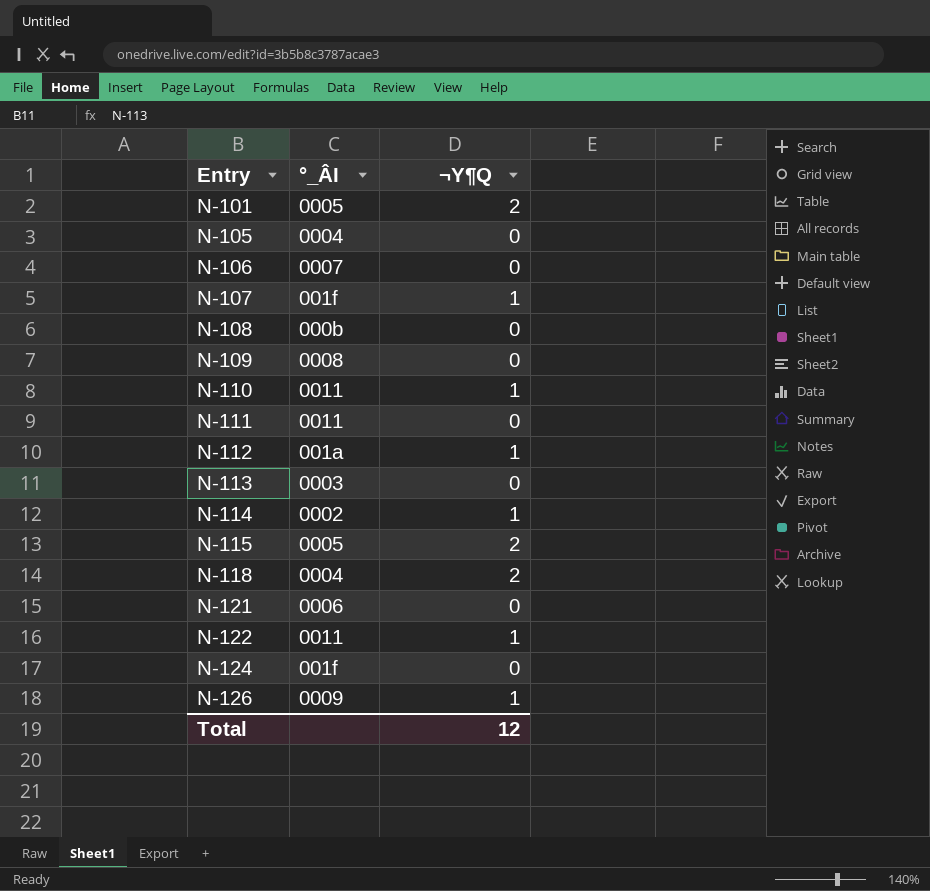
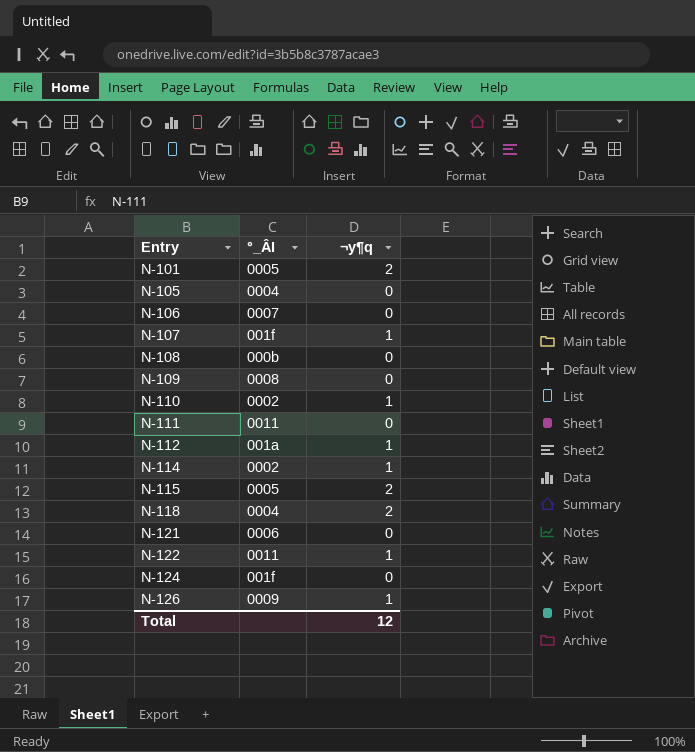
column name: ¬Y¶Q -> ¬y¶q
row N-113: 0003 | 0 -> none
N-110 | °_ÂI: 0011 -> 0002

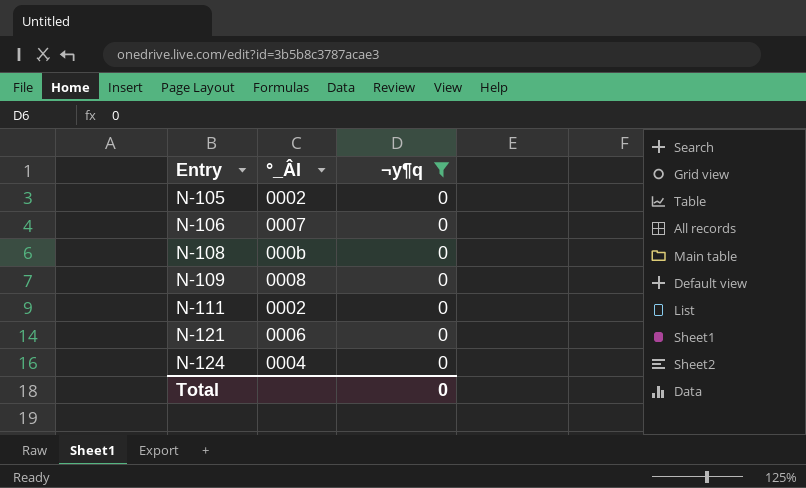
filter: none -> ¬y¶q = 0
N-105 | °_ÂI: 0004 -> 0002
N-111 | °_ÂI: 0011 -> 0002
N-124 | °_ÂI: 001f -> 0004
Total | ¬y¶q: 12 -> 0

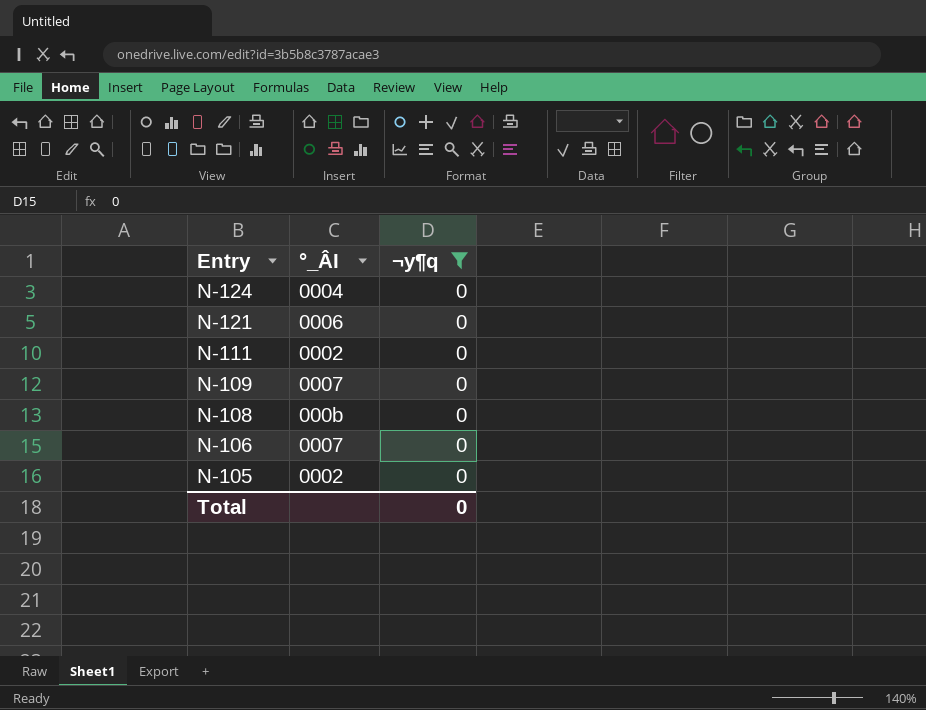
row order: Entry ascending -> Entry descending
N-109 | °_ÂI: 0008 -> 0007

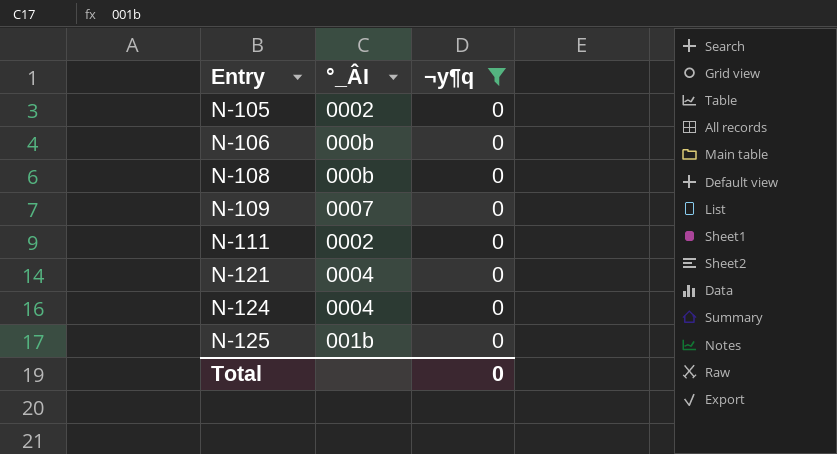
row order: Entry descending -> Entry ascending
N-106 | °_ÂI: 0007 -> 000b
N-121 | °_ÂI: 0006 -> 0004
row N-125: none -> 001b | 0

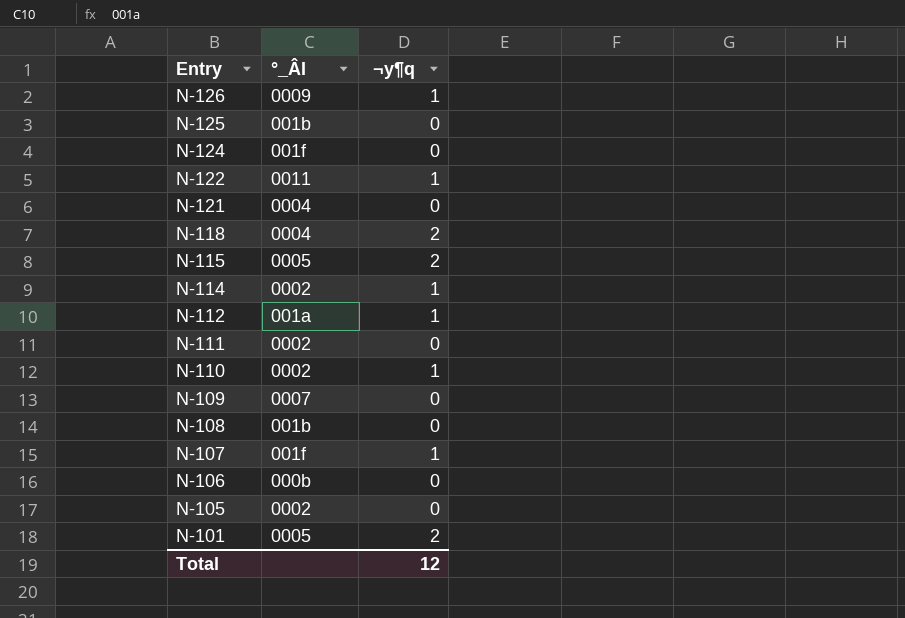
filter: ¬y¶q = 0 -> none
row order: Entry ascending -> Entry descending
N-124 | °_ÂI: 0004 -> 001f
N-108 | °_ÂI: 000b -> 001b
Total | ¬y¶q: 0 -> 12

